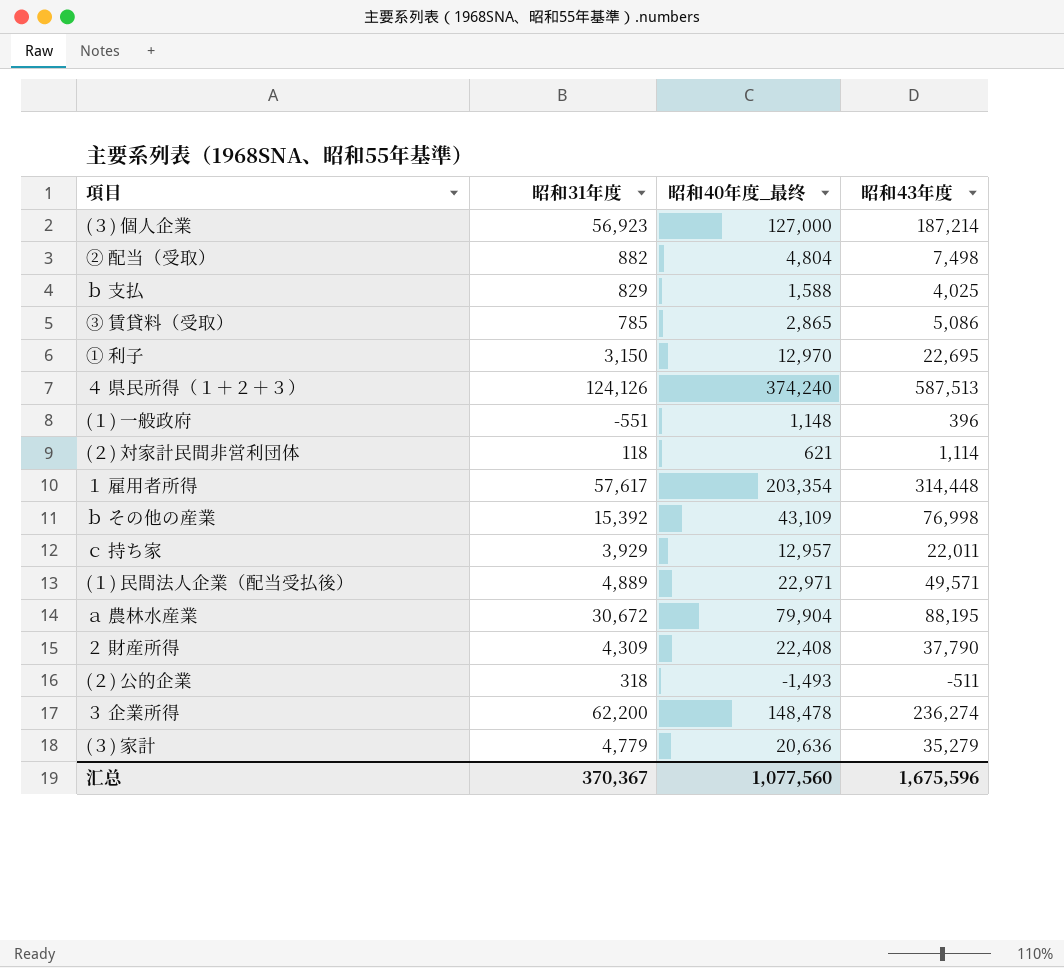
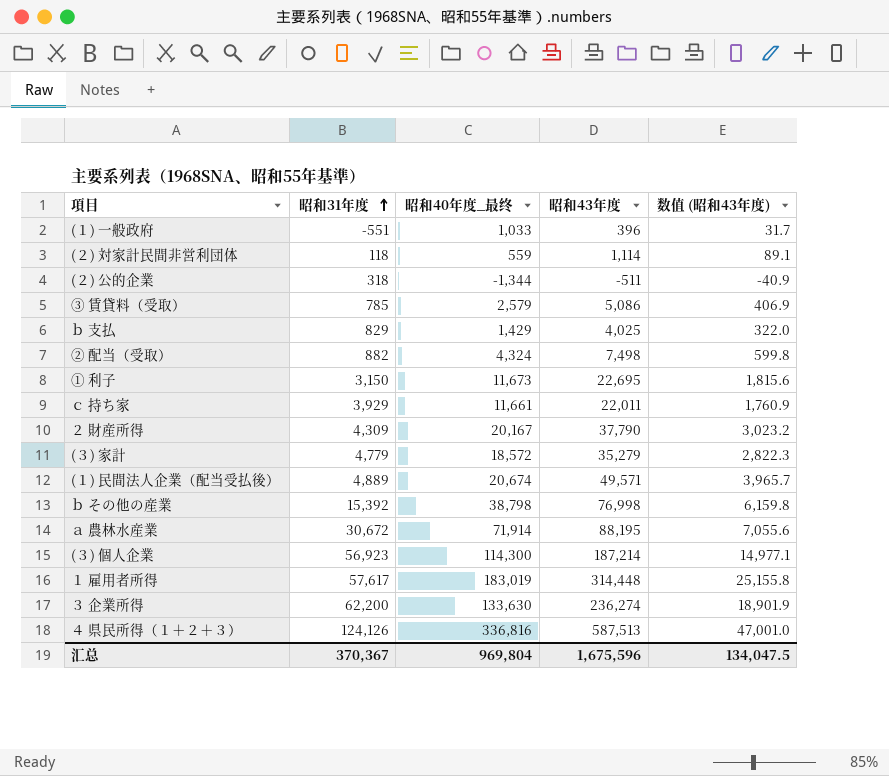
row order: none -> 昭和31年度 ascending
column 数值 (昭和43年度) | formula: none -> [昭和43年度] * 0.08
(１) 一般政府 | 昭和40年度_最终: 1,148 -> 1,033
(２) 対家計民間非営利団体 | 昭和40年度_最终: 621 -> 559
(２) 公的企業 | 昭和40年度_最终: -1,493 -> -1,344
③ 賃貸料（受取） | 昭和40年度_最终: 2,865 -> 2,579
ｂ 支払 | 昭和40年度_最终: 1,588 -> 1,429
② 配当（受取） | 昭和40年度_最终: 4,804 -> 4,324
① 利子 | 昭和40年度_最终: 12,970 -> 11,673
ｃ 持ち家 | 昭和40年度_最终: 12,957 -> 11,661
２ 財産所得 | 昭和40年度_最终: 22,408 -> 20,167
(３) 家計 | 昭和40年度_最终: 20,636 -> 18,572
(１) 民間法人企業（配当受払後） | 昭和40年度_最终: 22,971 -> 20,674
ｂ その他の産業 | 昭和40年度_最终: 43,109 -> 38,798
ａ 農林水産業 | 昭和40年度_最终: 79,904 -> 71,914
(３) 個人企業 | 昭和40年度_最终: 127,000 -> 114,300
１ 雇用者所得 | 昭和40年度_最终: 203,354 -> 183,019
３ 企業所得 | 昭和40年度_最终: 148,478 -> 133,630
４ 県民所得（１＋２＋３） | 昭和40年度_最终: 374,240 -> 336,816
汇总 | 昭和40年度_最终: 1,077,560 -> 969,804

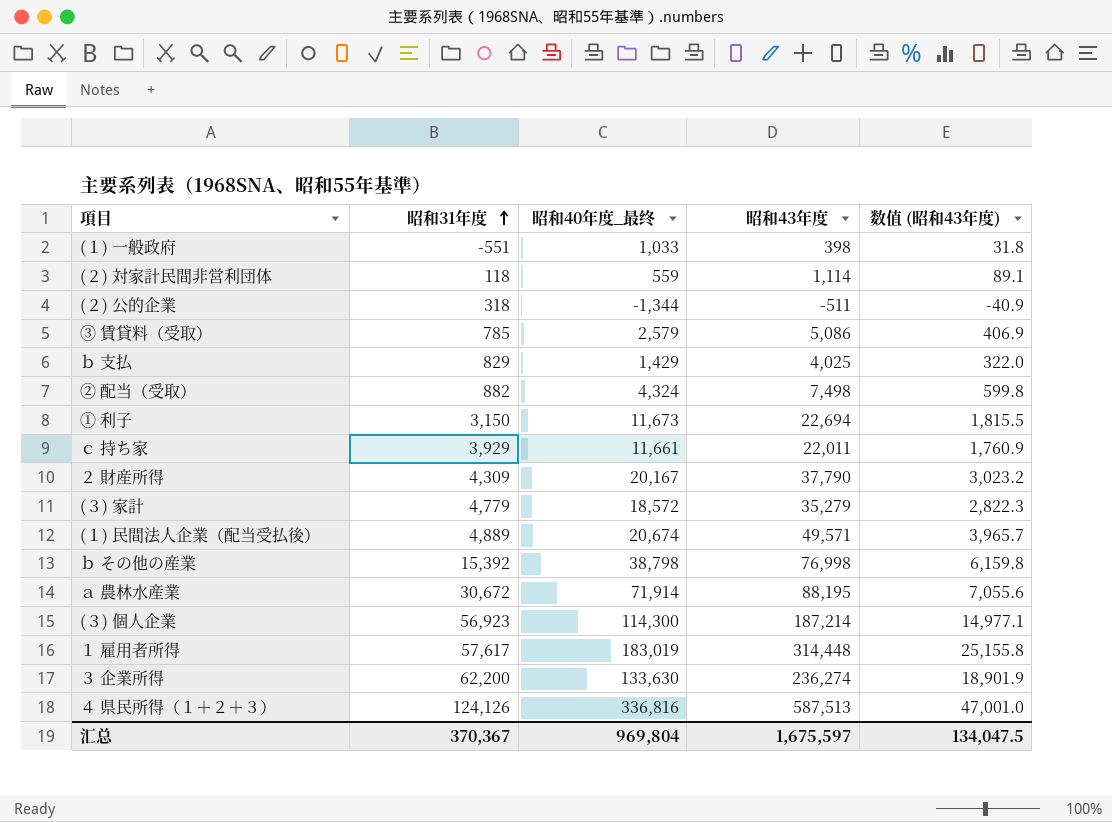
(１) 一般政府 | 昭和43年度: 396 -> 398
(１) 一般政府 | 数值 (昭和43年度): 31.7 -> 31.8
① 利子 | 昭和43年度: 22,695 -> 22,694
① 利子 | 数值 (昭和43年度): 1,815.6 -> 1,815.5
汇总 | 昭和43年度: 1,675,596 -> 1,675,597

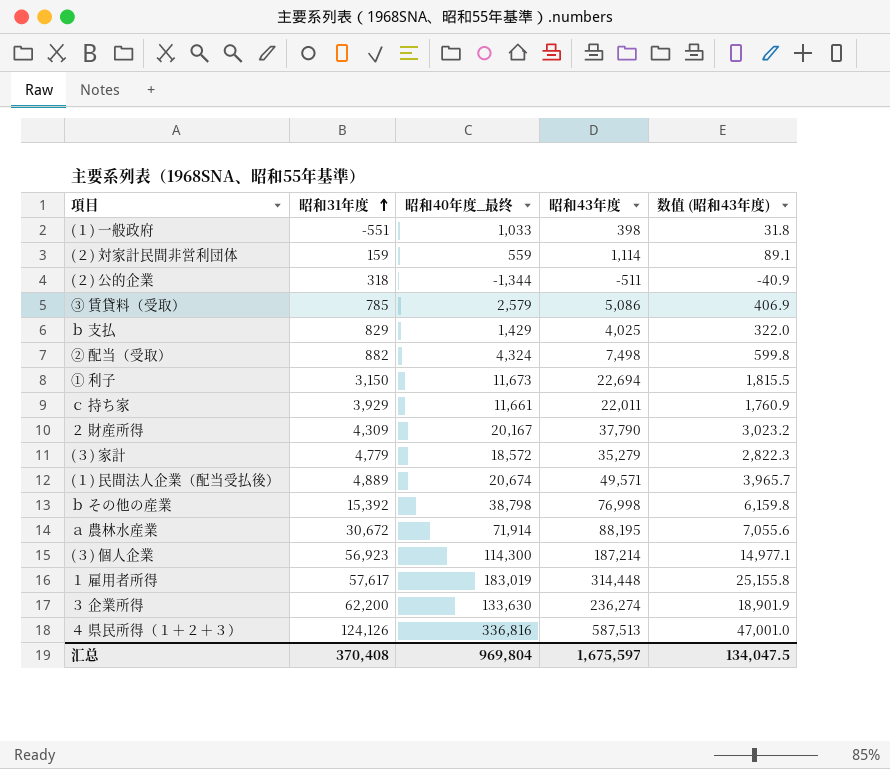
(２) 対家計民間非営利団体 | 昭和31年度: 118 -> 159
汇总 | 昭和31年度: 370,367 -> 370,408

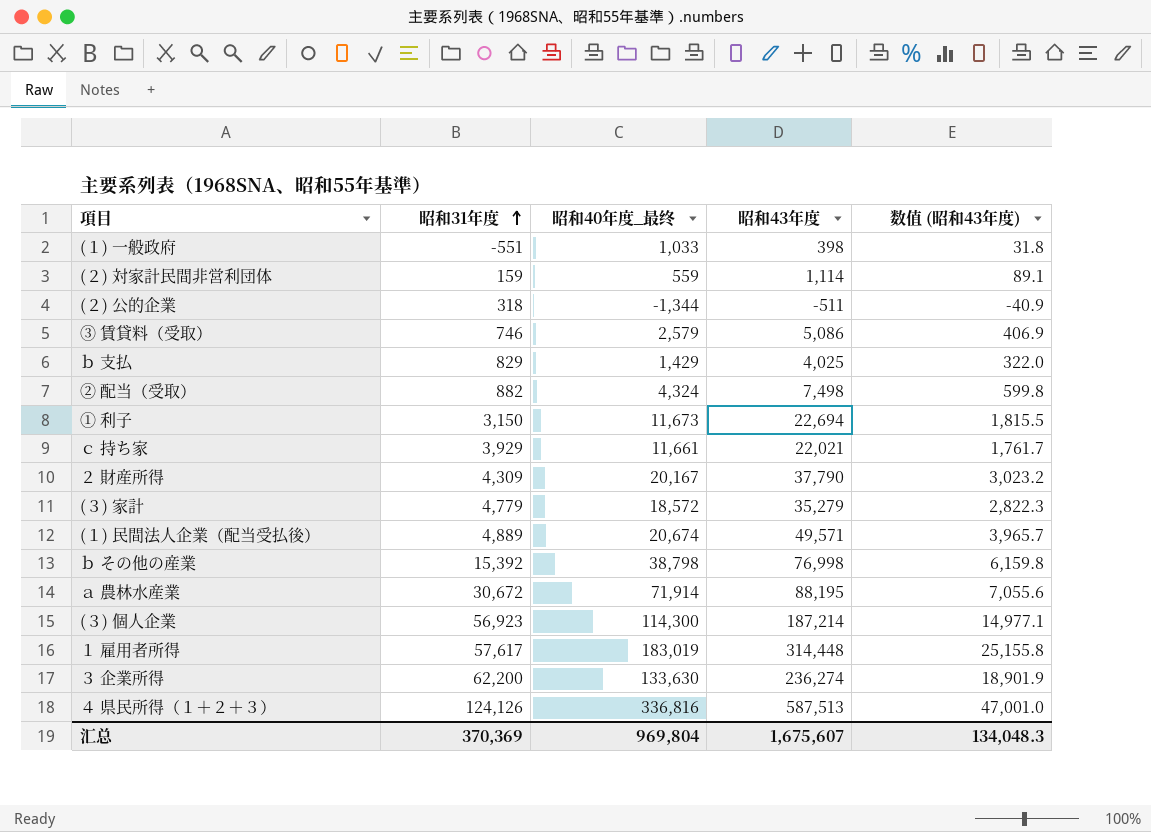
③ 賃貸料（受取） | 昭和31年度: 785 -> 746
ｃ 持ち家 | 昭和43年度: 22,011 -> 22,021
ｃ 持ち家 | 数值 (昭和43年度): 1,760.9 -> 1,761.7
汇总 | 昭和31年度: 370,408 -> 370,369
汇总 | 昭和43年度: 1,675,597 -> 1,675,607
汇总 | 数值 (昭和43年度): 134,047.5 -> 134,048.3

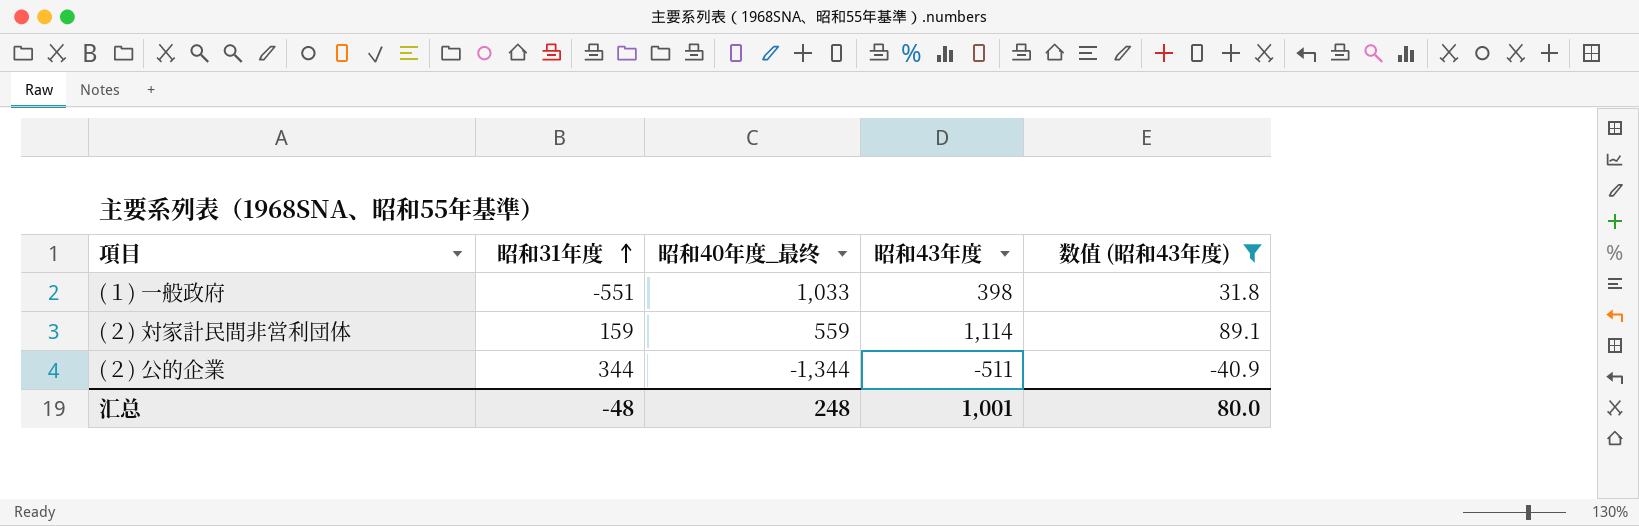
filter: none -> 数值 (昭和43年度) <= 89.1
(２) 公的企業 | 昭和31年度: 318 -> 344
汇总 | 昭和31年度: 370,369 -> -48
汇总 | 昭和40年度_最终: 969,804 -> 248
汇总 | 昭和43年度: 1,675,607 -> 1,001
汇总 | 数值 (昭和43年度): 134,048.3 -> 80.0

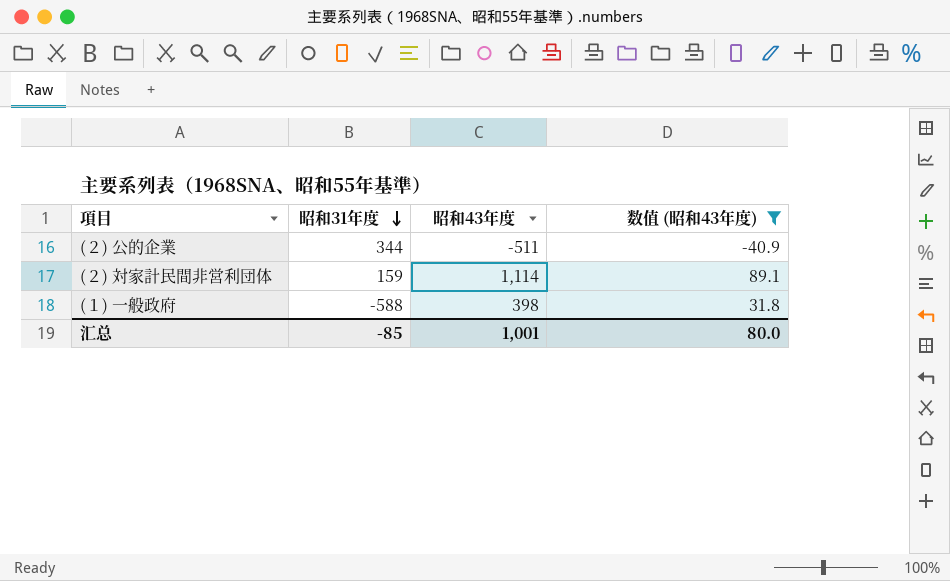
row order: 昭和31年度 ascending -> 昭和31年度 descending
column 昭和40年度_最终 | position: 3 -> none
(１) 一般政府 | 昭和31年度: -551 -> -588
汇总 | 昭和31年度: -48 -> -85

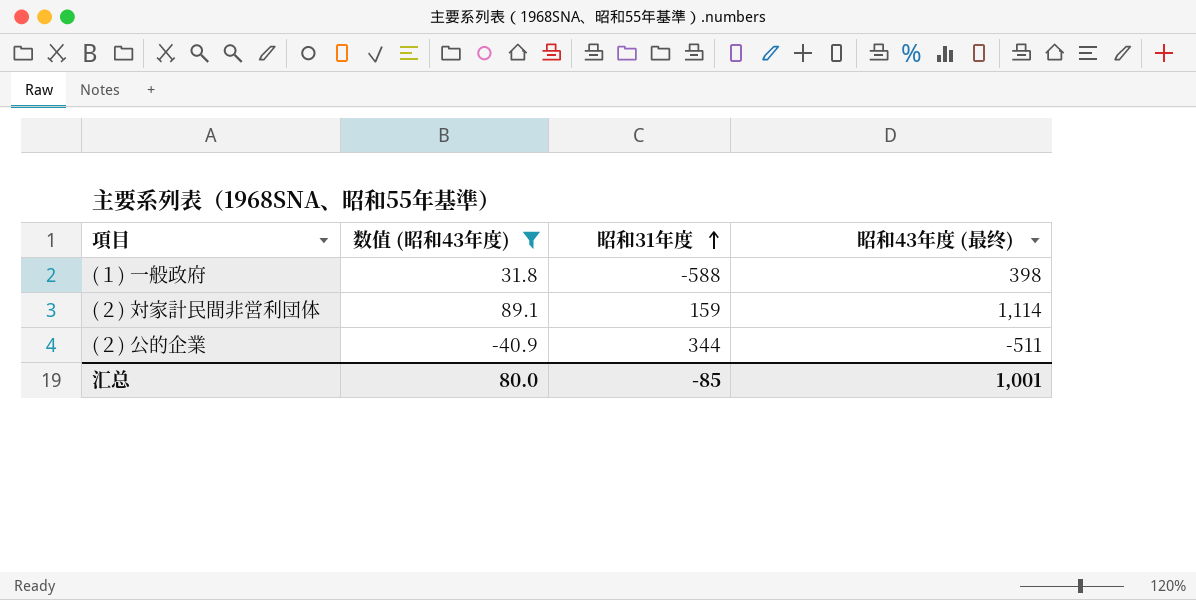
row order: 昭和31年度 descending -> 昭和31年度 ascending
column 数值 (昭和43年度) | position: 4 -> 2
column name: 昭和43年度 -> 昭和43年度 (最终)

